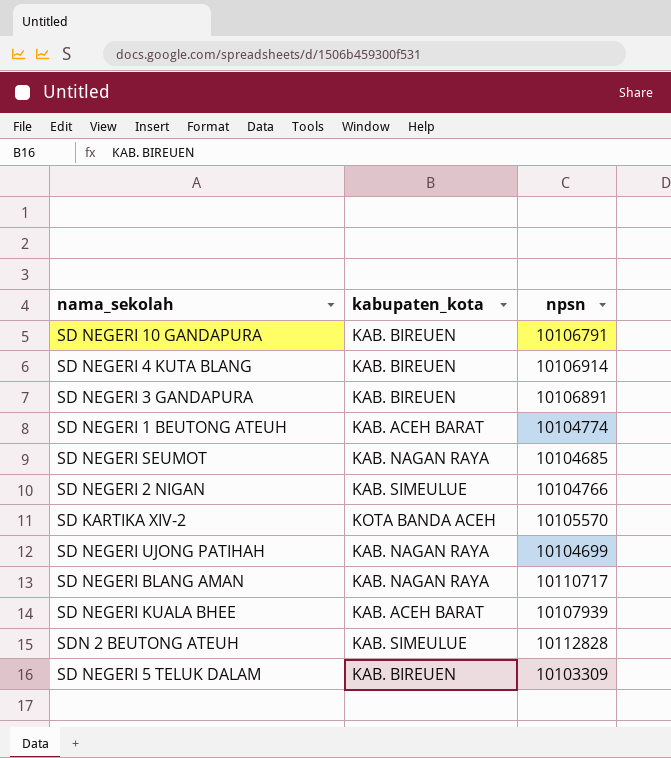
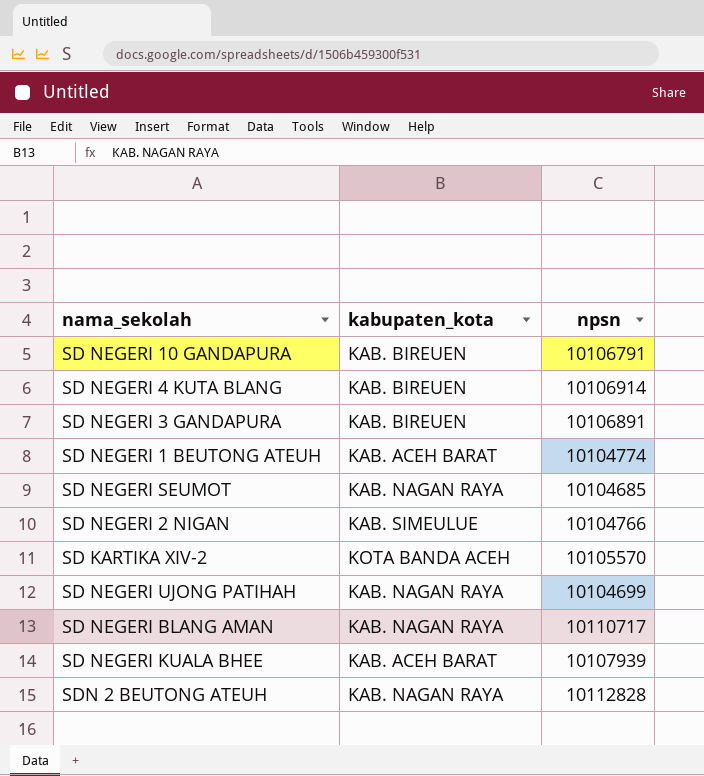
row SD NEGERI 5 TELUK DALAM: KAB. BIREUEN | 10103309 -> none
SDN 2 BEUTONG ATEUH | kabupaten_kota: KAB. SIMEULUE -> KAB. NAGAN RAYA

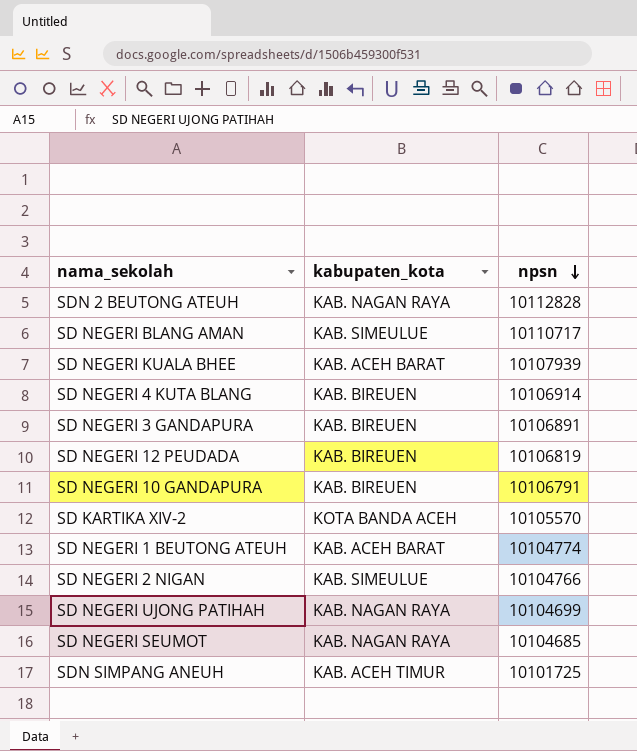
row order: none -> npsn descending
SD NEGERI BLANG AMAN | kabupaten_kota: KAB. NAGAN RAYA -> KAB. SIMEULUE
row SD NEGERI 12 PEUDADA: none -> KAB. BIREUEN | 10106819
row SDN SIMPANG ANEUH: none -> KAB. ACEH TIMUR | 10101725

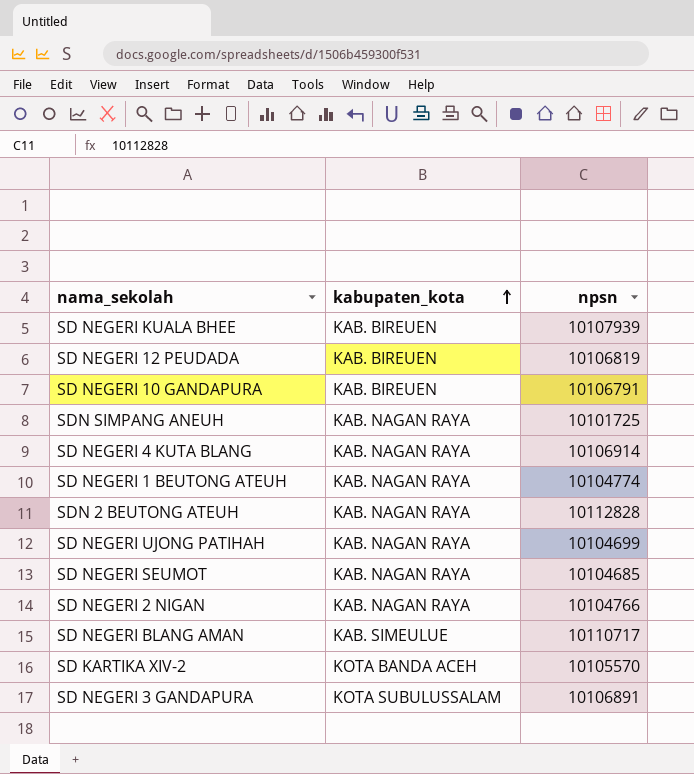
row order: npsn descending -> kabupaten_kota ascending
SD NEGERI KUALA BHEE | kabupaten_kota: KAB. ACEH BARAT -> KAB. BIREUEN
SDN SIMPANG ANEUH | kabupaten_kota: KAB. ACEH TIMUR -> KAB. NAGAN RAYA
SD NEGERI 4 KUTA BLANG | kabupaten_kota: KAB. BIREUEN -> KAB. NAGAN RAYA
SD NEGERI 1 BEUTONG ATEUH | kabupaten_kota: KAB. ACEH BARAT -> KAB. NAGAN RAYA
SD NEGERI 2 NIGAN | kabupaten_kota: KAB. SIMEULUE -> KAB. NAGAN RAYA
SD NEGERI 3 GANDAPURA | kabupaten_kota: KAB. BIREUEN -> KOTA SUBULUSSALAM

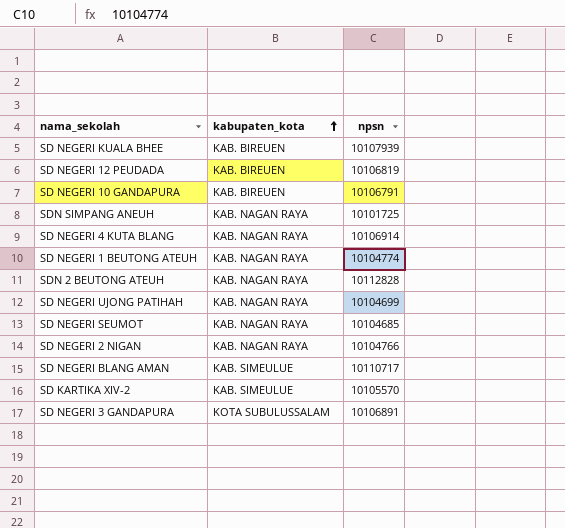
SD KARTIKA XIV-2 | kabupaten_kota: KOTA BANDA ACEH -> KAB. SIMEULUE

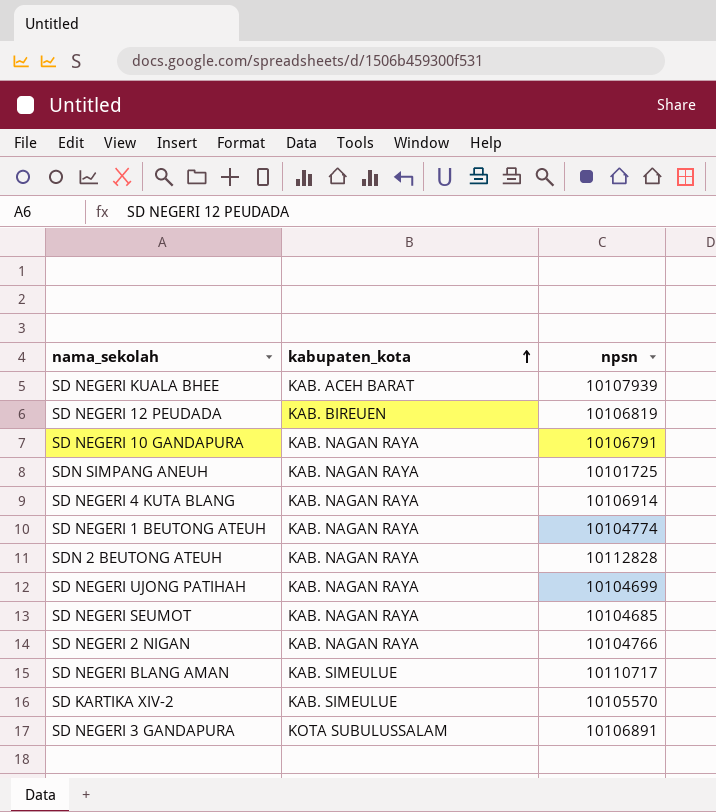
SD NEGERI KUALA BHEE | kabupaten_kota: KAB. BIREUEN -> KAB. ACEH BARAT
SD NEGERI 10 GANDAPURA | kabupaten_kota: KAB. BIREUEN -> KAB. NAGAN RAYA

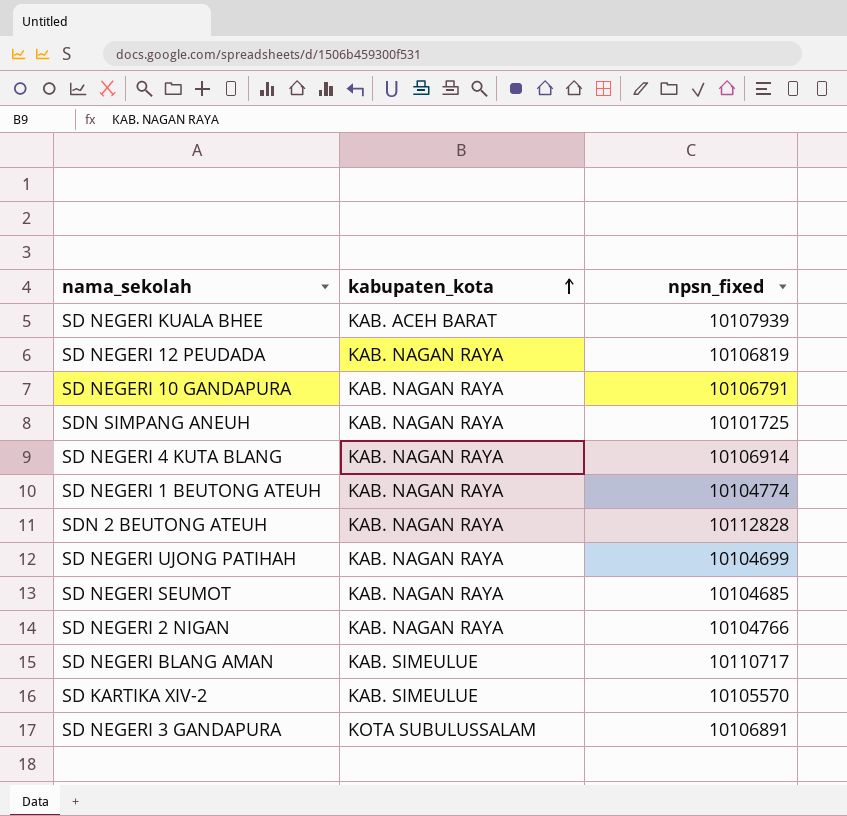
column name: npsn -> npsn_fixed
SD NEGERI 12 PEUDADA | kabupaten_kota: KAB. BIREUEN -> KAB. NAGAN RAYA

